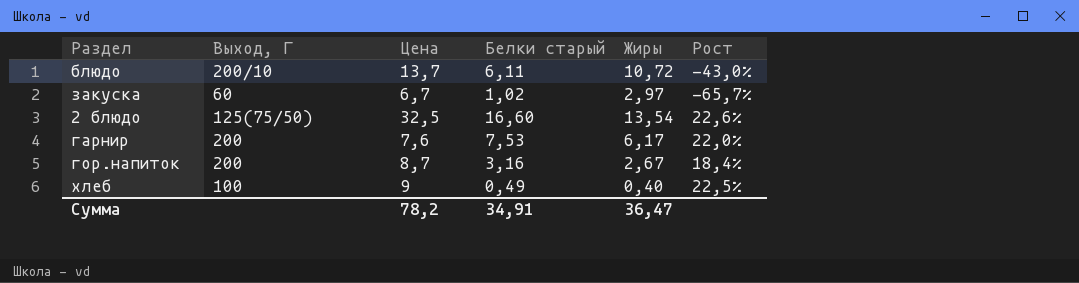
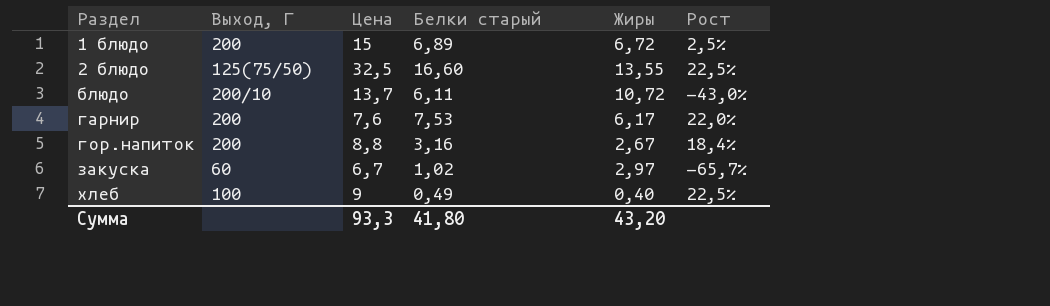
row order: none -> Раздел ascending
row 1 блюдо: none -> 200 | 15 | 6,89 | 6,72 | 2,5%
2 блюдо | Жиры: 13,54 -> 13,55
2 блюдо | Рост: 22,6% -> 22,5%
гор.напиток | Цена: 8,7 -> 8,8
Сумма | Цена: 78,2 -> 93,3
Сумма | Белки старый: 34,91 -> 41,80
Сумма | Жиры: 36,47 -> 43,20

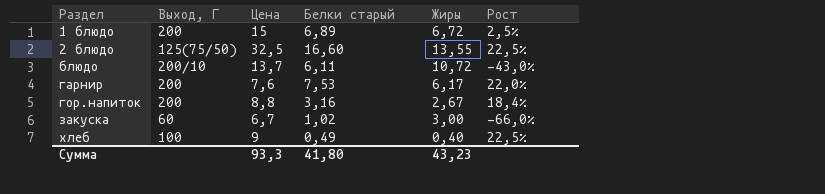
закуска | Жиры: 2,97 -> 3,00
закуска | Рост: -65,7% -> -66,0%
Сумма | Жиры: 43,20 -> 43,23

